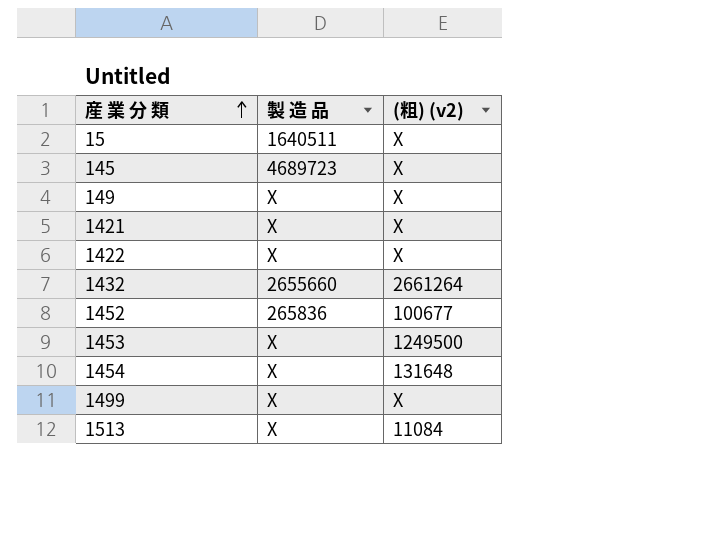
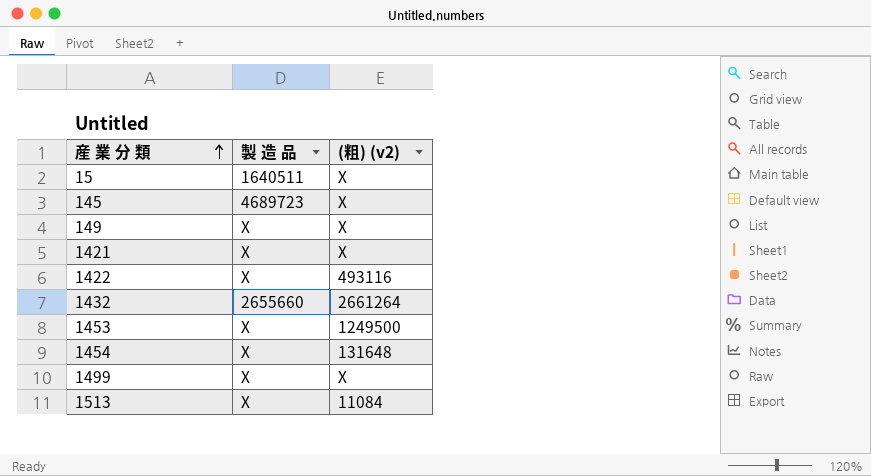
row 1452: 265836 | 100677 -> none
1422 | (粗) (v2): X -> 493116

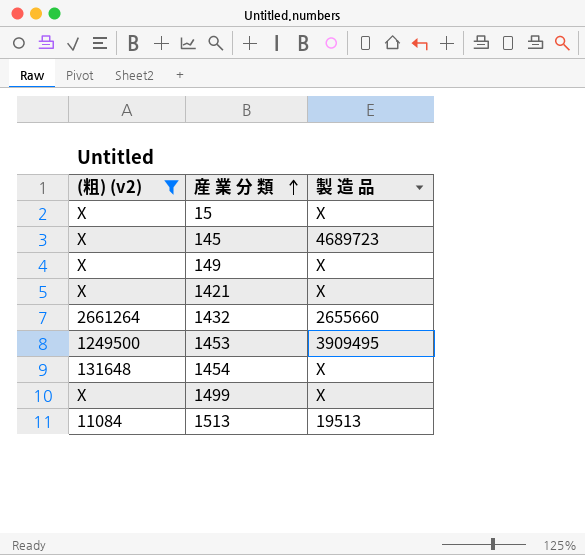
filter: none -> (粗) (v2) != 493116
column (粗) (v2) | position: 3 -> 1
15 | 製 造 品: 1640511 -> X
1453 | 製 造 品: X -> 3909495
1513 | 製 造 品: X -> 19513

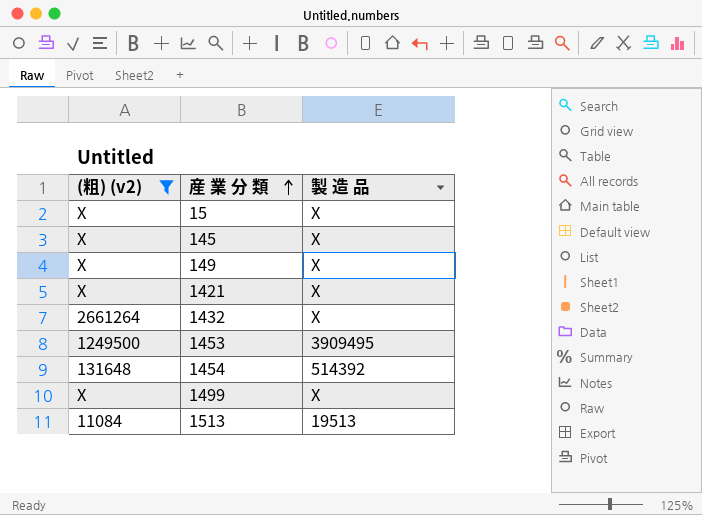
145 | 製 造 品: 4689723 -> X
1432 | 製 造 品: 2655660 -> X
1454 | 製 造 品: X -> 514392

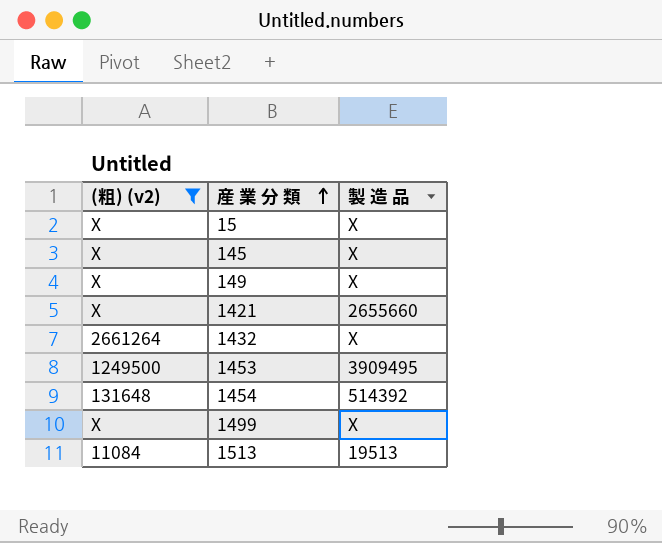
1421 | 製 造 品: X -> 2655660

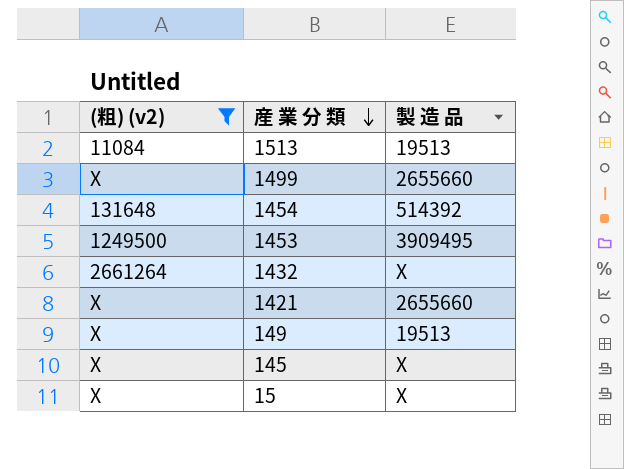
row order: 産 業 分 類 ascending -> 産 業 分 類 descending
1499 | 製 造 品: X -> 2655660
149 | 製 造 品: X -> 19513

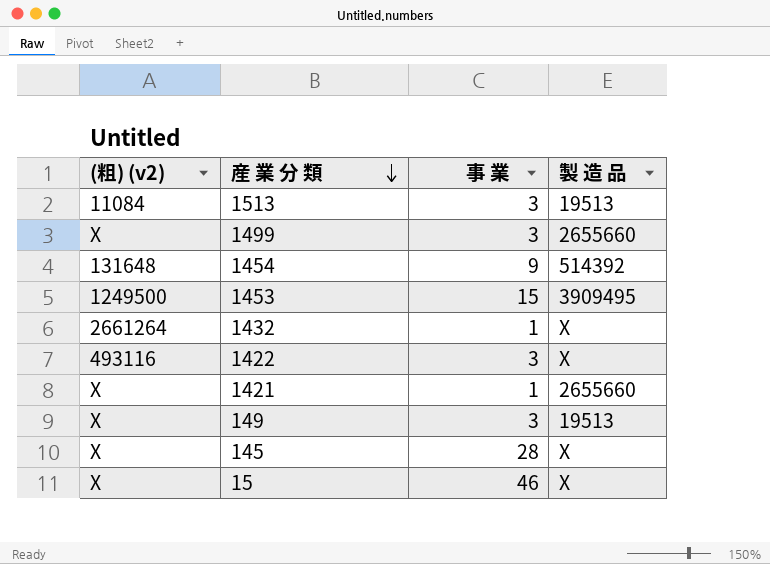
filter: (粗) (v2) != 493116 -> none
column 事 業 | position: none -> 3

